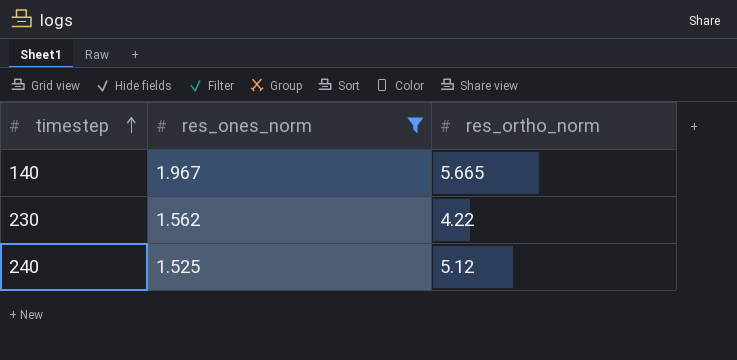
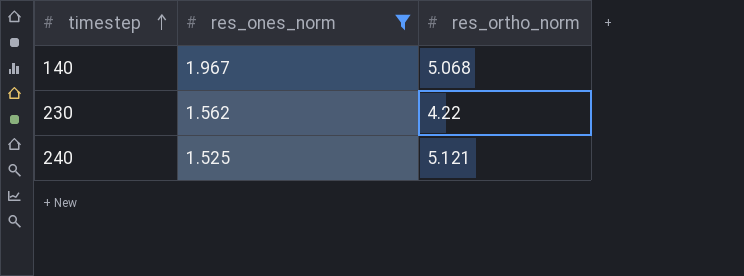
140 | res_ortho_norm: 5.665 -> 5.068
240 | res_ortho_norm: 5.12 -> 5.121

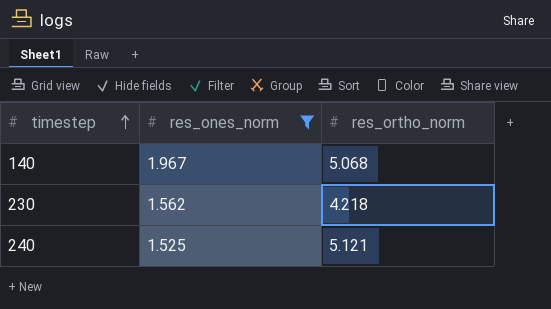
230 | res_ortho_norm: 4.22 -> 4.218

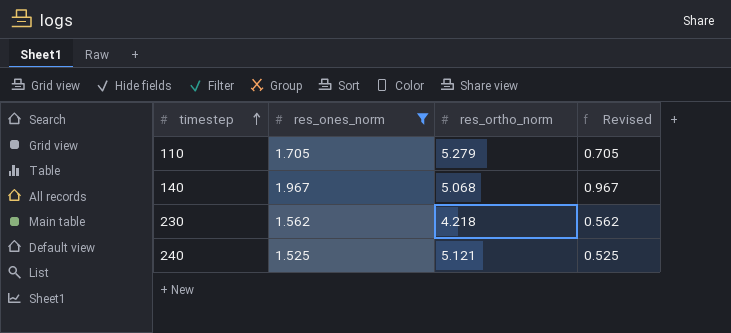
column Revised | formula: none -> [res_ones_norm] - 1
row 110: none -> 1.705 | 5.279 | 0.705

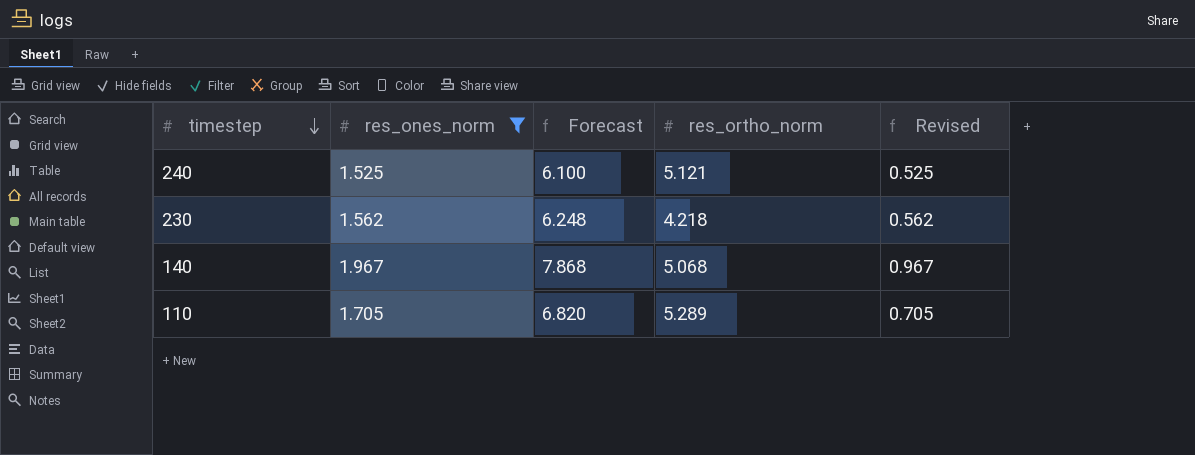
row order: timestep ascending -> timestep descending
column Forecast | formula: none -> [res_ones_norm] * 4
110 | res_ortho_norm: 5.279 -> 5.289

